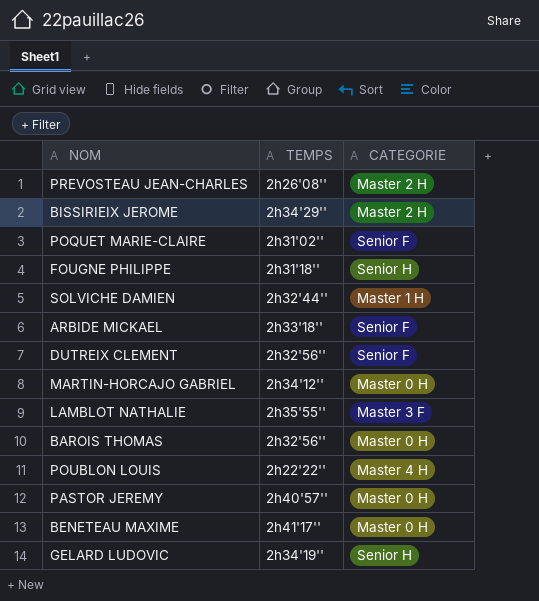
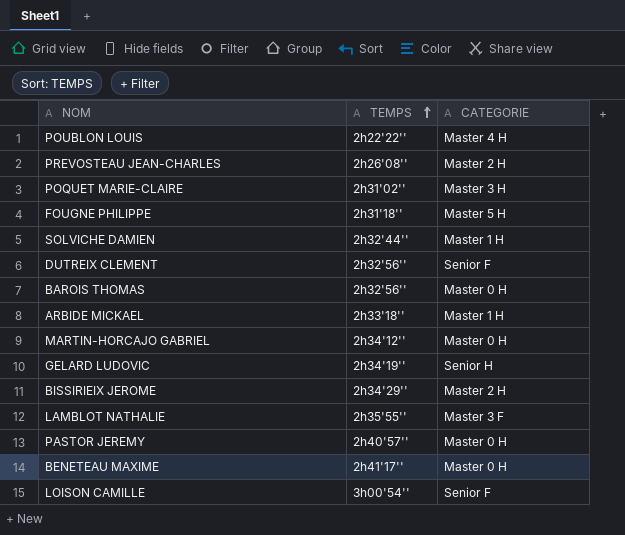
row order: none -> TEMPS ascending
POQUET MARIE-CLAIRE | CATEGORIE: Senior F -> Master 3 H
FOUGNE PHILIPPE | CATEGORIE: Senior H -> Master 5 H
ARBIDE MICKAEL | CATEGORIE: Senior F -> Master 1 H
row LOISON CAMILLE: none -> 3h00'54'' | Senior F

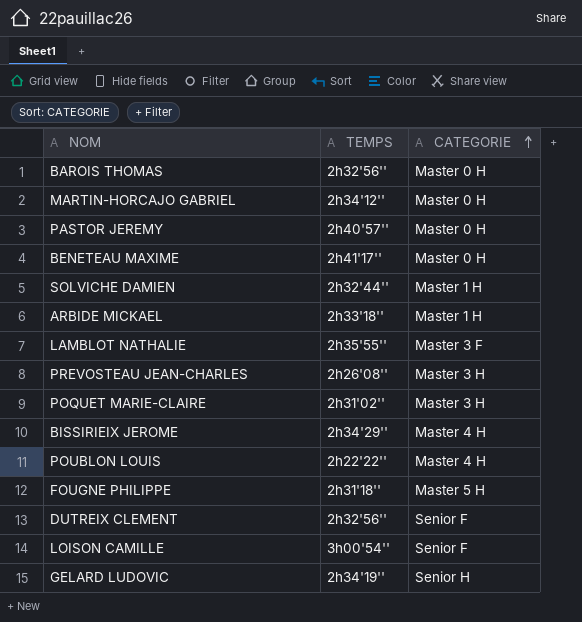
row order: TEMPS ascending -> CATEGORIE ascending
PREVOSTEAU JEAN-CHARLES | CATEGORIE: Master 2 H -> Master 3 H
BISSIRIEIX JEROME | CATEGORIE: Master 2 H -> Master 4 H

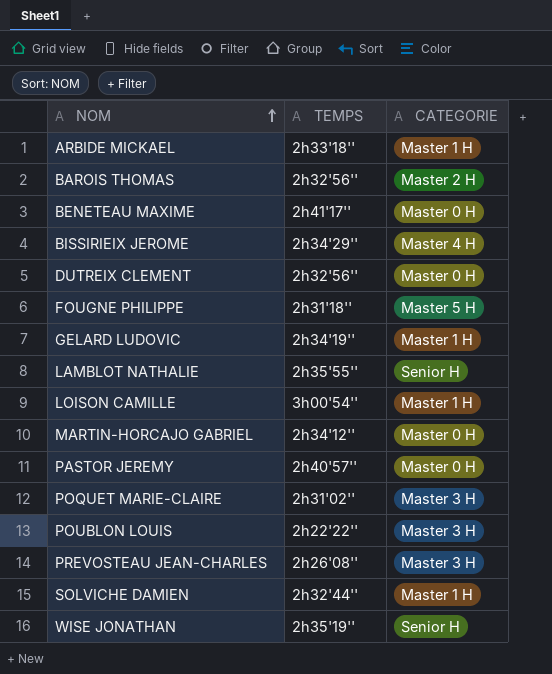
row order: CATEGORIE ascending -> NOM ascending
BAROIS THOMAS | CATEGORIE: Master 0 H -> Master 2 H
DUTREIX CLEMENT | CATEGORIE: Senior F -> Master 0 H
GELARD LUDOVIC | CATEGORIE: Senior H -> Master 1 H
LAMBLOT NATHALIE | CATEGORIE: Master 3 F -> Senior H
LOISON CAMILLE | CATEGORIE: Senior F -> Master 1 H
POUBLON LOUIS | CATEGORIE: Master 4 H -> Master 3 H
row WISE JONATHAN: none -> 2h35'19'' | Senior H

